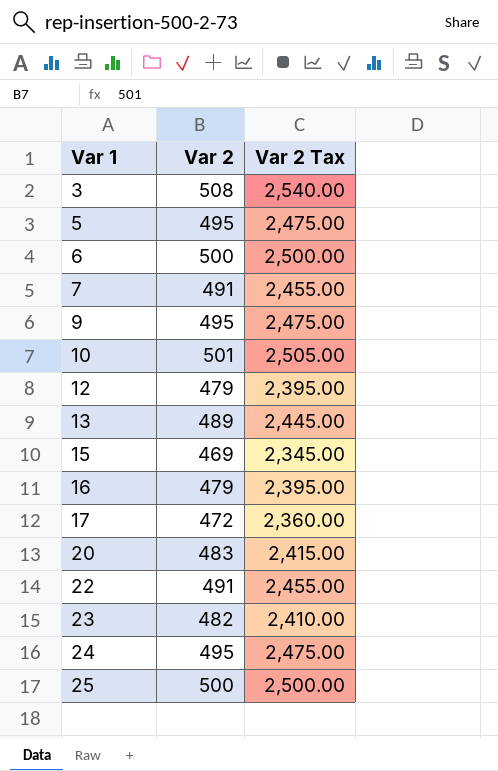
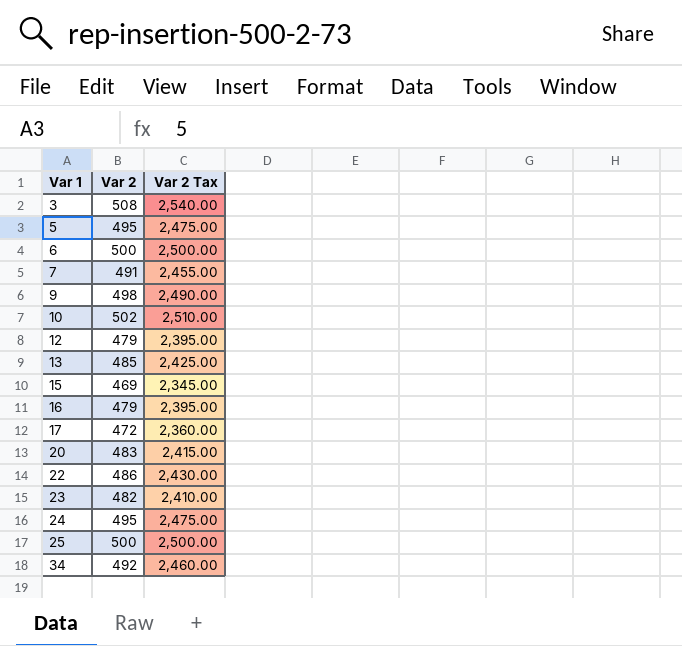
9 | Var 2: 495 -> 498
9 | Var 2 Tax: 2,475.00 -> 2,490.00
10 | Var 2: 501 -> 502
10 | Var 2 Tax: 2,505.00 -> 2,510.00
13 | Var 2: 489 -> 485
13 | Var 2 Tax: 2,445.00 -> 2,425.00
22 | Var 2: 491 -> 486
22 | Var 2 Tax: 2,455.00 -> 2,430.00
row 34: none -> 492 | 2,460.00

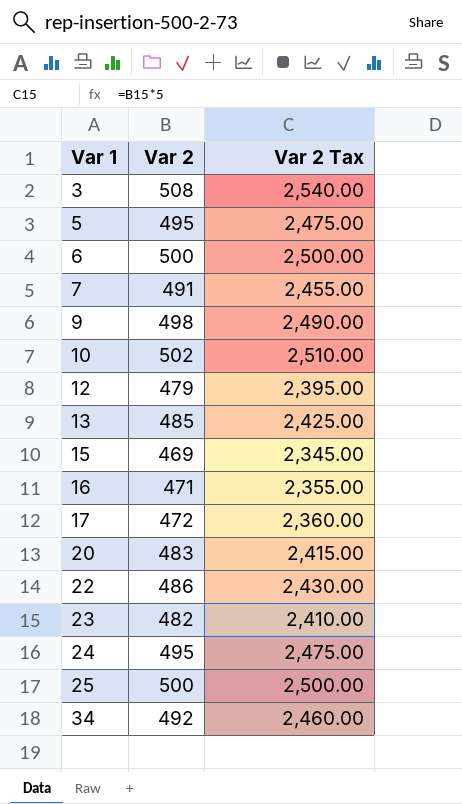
16 | Var 2: 479 -> 471
16 | Var 2 Tax: 2,395.00 -> 2,355.00

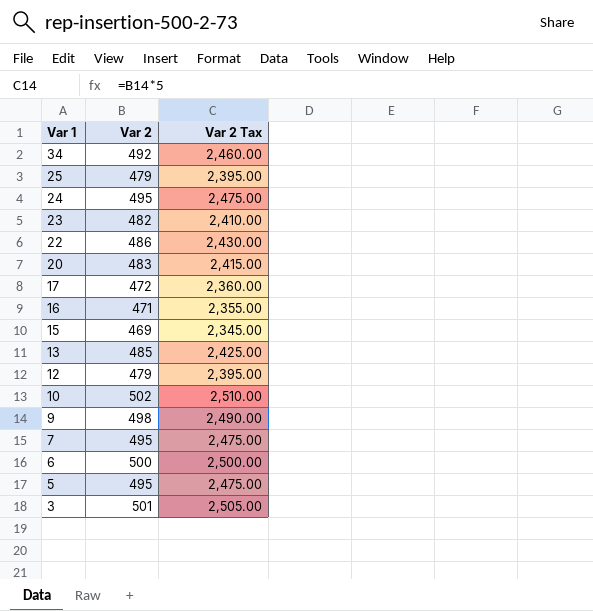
row order: Var 1 ascending -> Var 1 descending
25 | Var 2: 500 -> 479
25 | Var 2 Tax: 2,500.00 -> 2,395.00
7 | Var 2: 491 -> 495
7 | Var 2 Tax: 2,455.00 -> 2,475.00
3 | Var 2: 508 -> 501
3 | Var 2 Tax: 2,540.00 -> 2,505.00

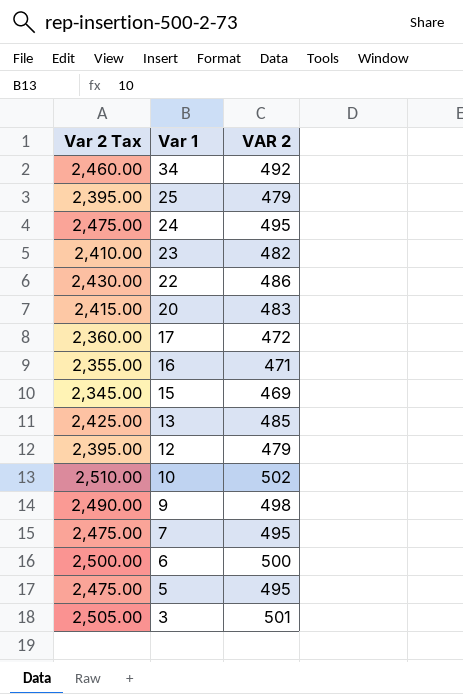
column Var 2 Tax | position: 3 -> 1
column name: Var 2 -> VAR 2

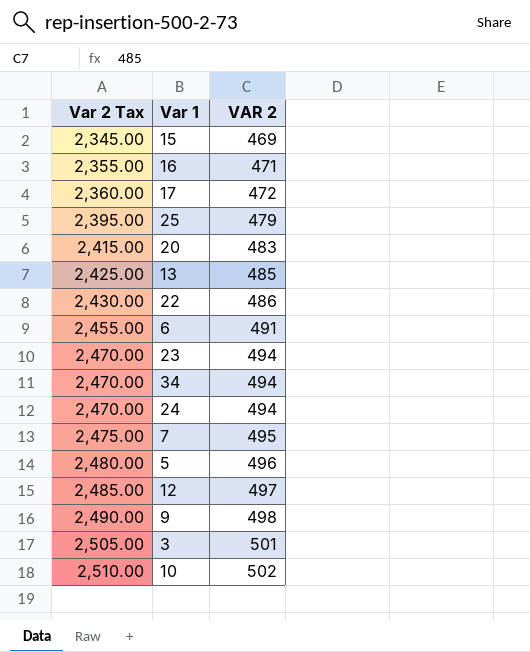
row order: Var 1 descending -> Var 2 Tax ascending
6 | Var 2 Tax: 2,500.00 -> 2,455.00
6 | VAR 2: 500 -> 491
23 | Var 2 Tax: 2,410.00 -> 2,470.00
23 | VAR 2: 482 -> 494
34 | Var 2 Tax: 2,460.00 -> 2,470.00
34 | VAR 2: 492 -> 494
24 | Var 2 Tax: 2,475.00 -> 2,470.00
24 | VAR 2: 495 -> 494
5 | Var 2 Tax: 2,475.00 -> 2,480.00
5 | VAR 2: 495 -> 496
12 | Var 2 Tax: 2,395.00 -> 2,485.00
12 | VAR 2: 479 -> 497

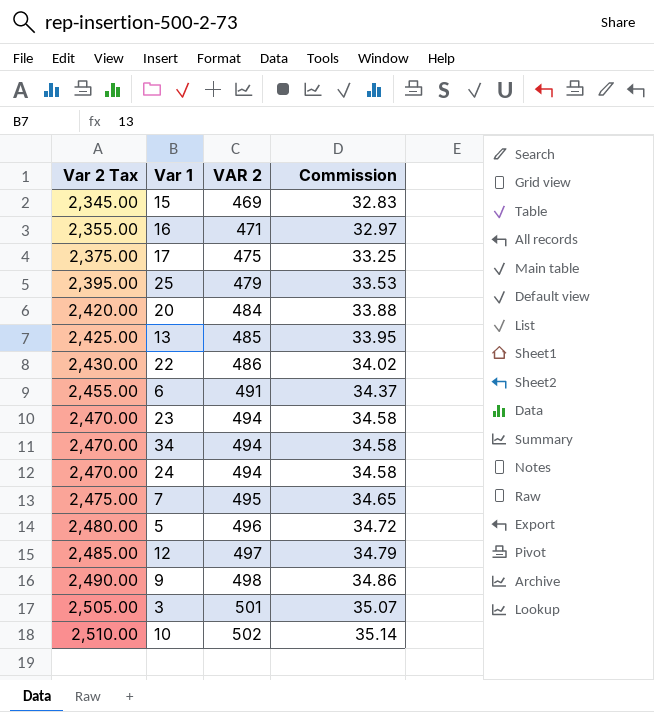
column Commission | formula: none -> [VAR 2] * 0.07
17 | Var 2 Tax: 2,360.00 -> 2,375.00
17 | VAR 2: 472 -> 475
20 | Var 2 Tax: 2,415.00 -> 2,420.00
20 | VAR 2: 483 -> 484

